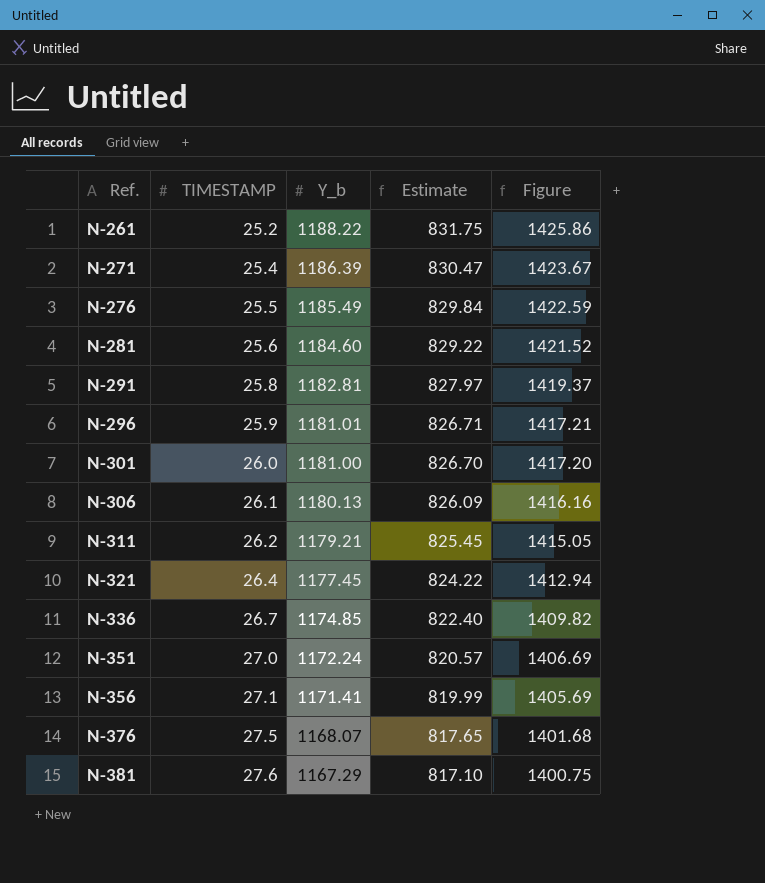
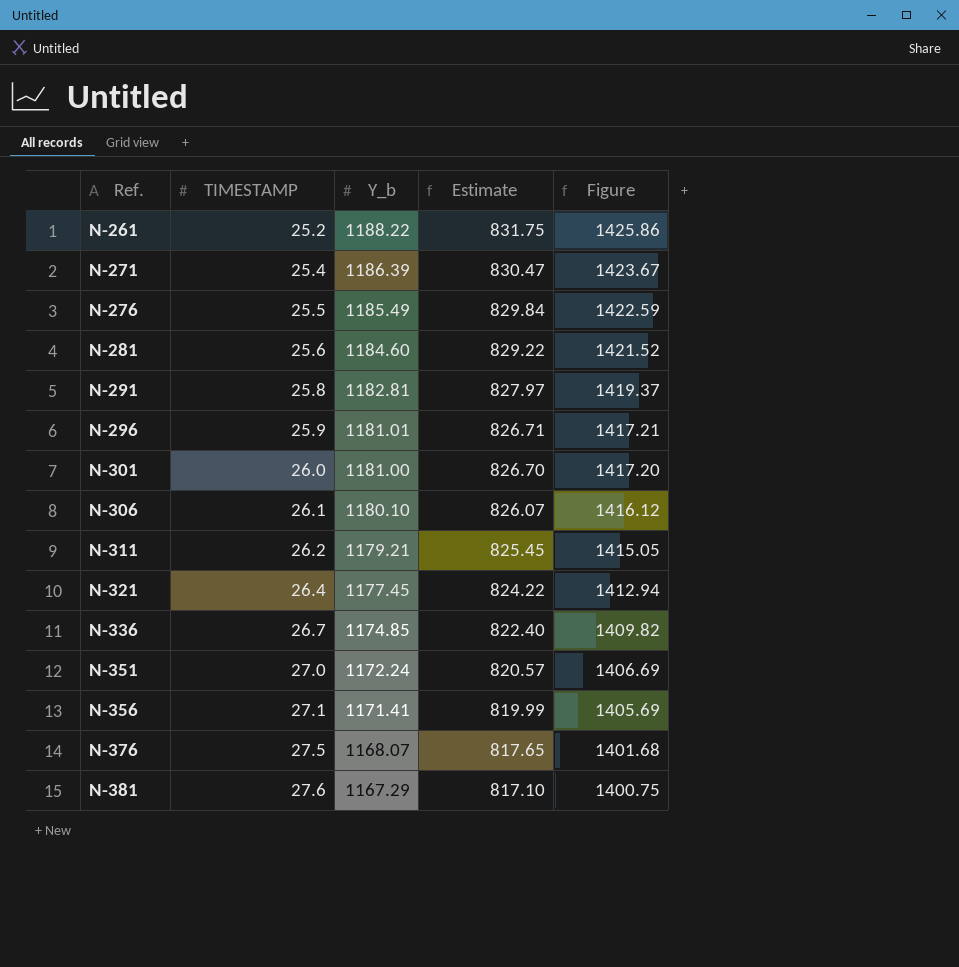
N-306 | Y_b: 1180.13 -> 1180.10
N-306 | Estimate: 826.09 -> 826.07
N-306 | Figure: 1416.16 -> 1416.12

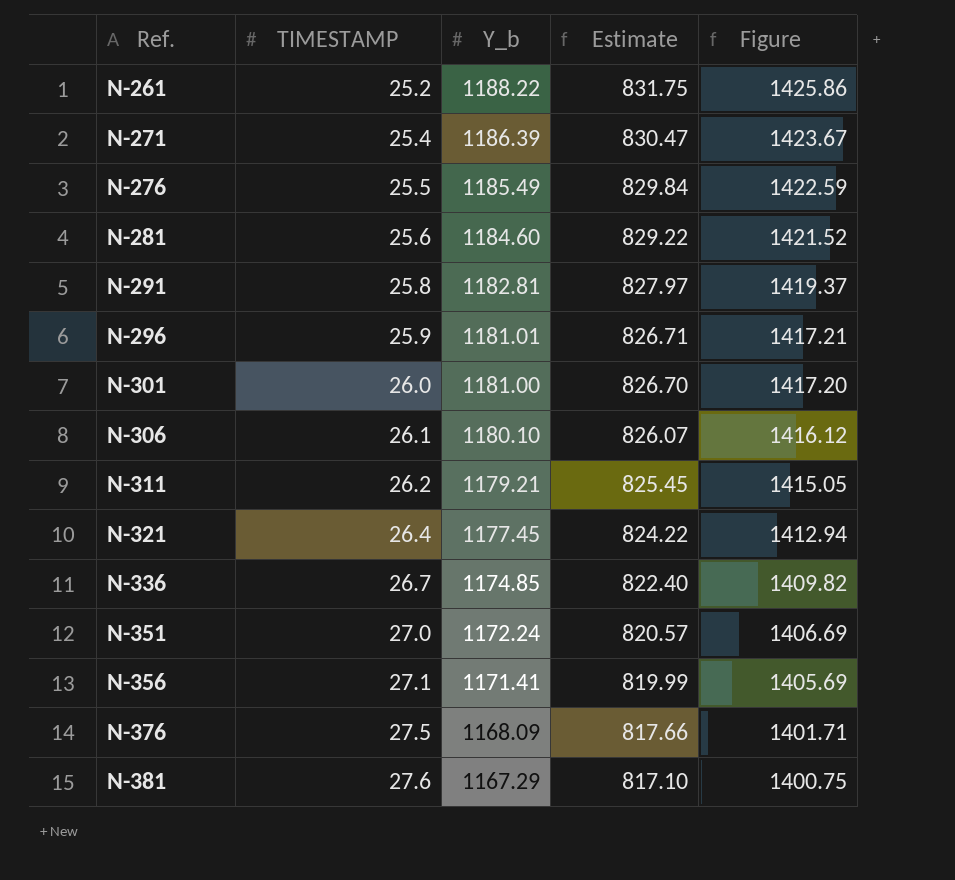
N-376 | Y_b: 1168.07 -> 1168.09
N-376 | Estimate: 817.65 -> 817.66
N-376 | Figure: 1401.68 -> 1401.71

